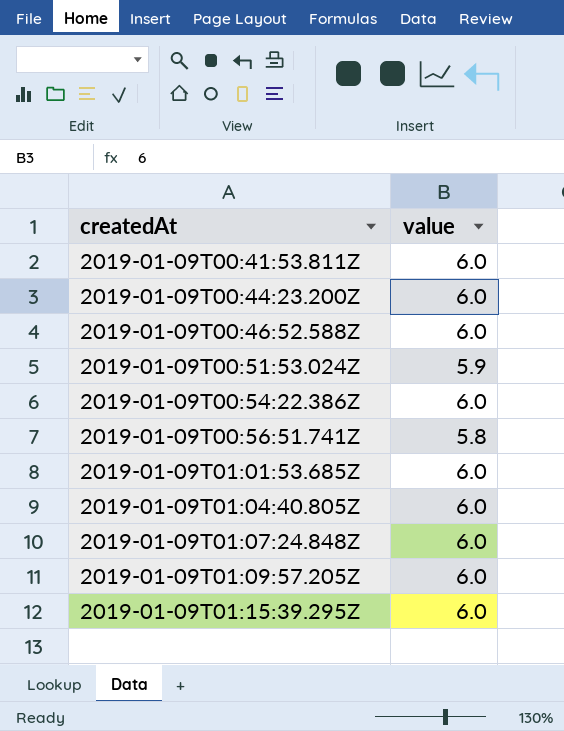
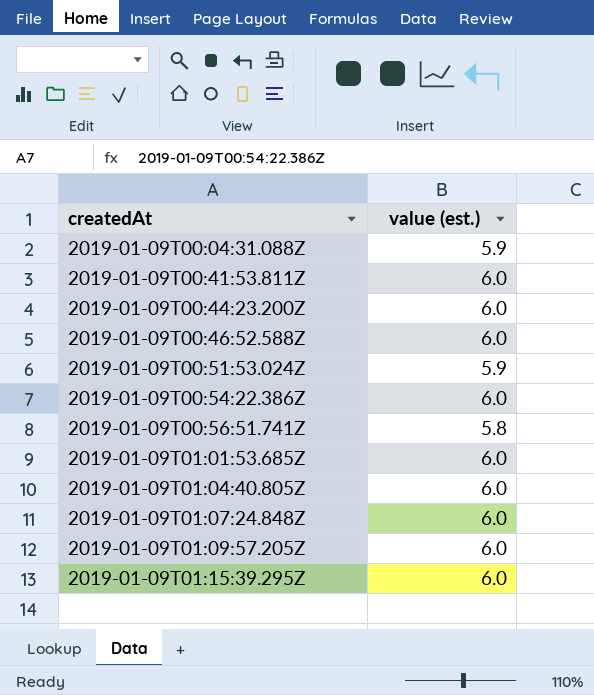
column name: value -> value (est.)
row 2019-01-09T00:04:31.088Z: none -> 5.9

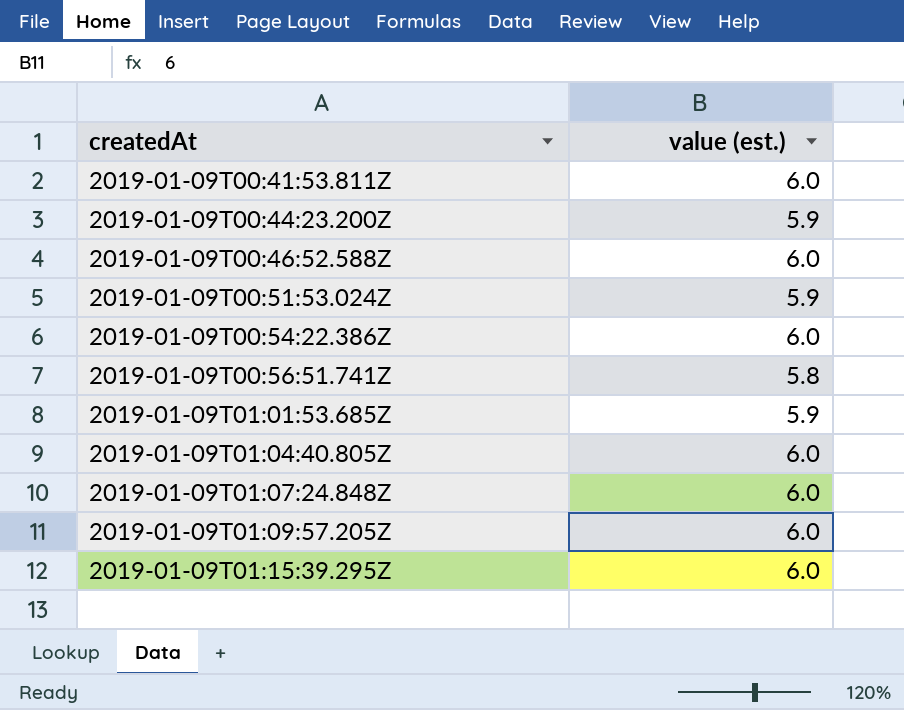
row 2019-01-09T00:04:31.088Z: 5.9 -> none
2019-01-09T00:44:23.200Z | value (est.): 6.0 -> 5.9
2019-01-09T01:01:53.685Z | value (est.): 6.0 -> 5.9

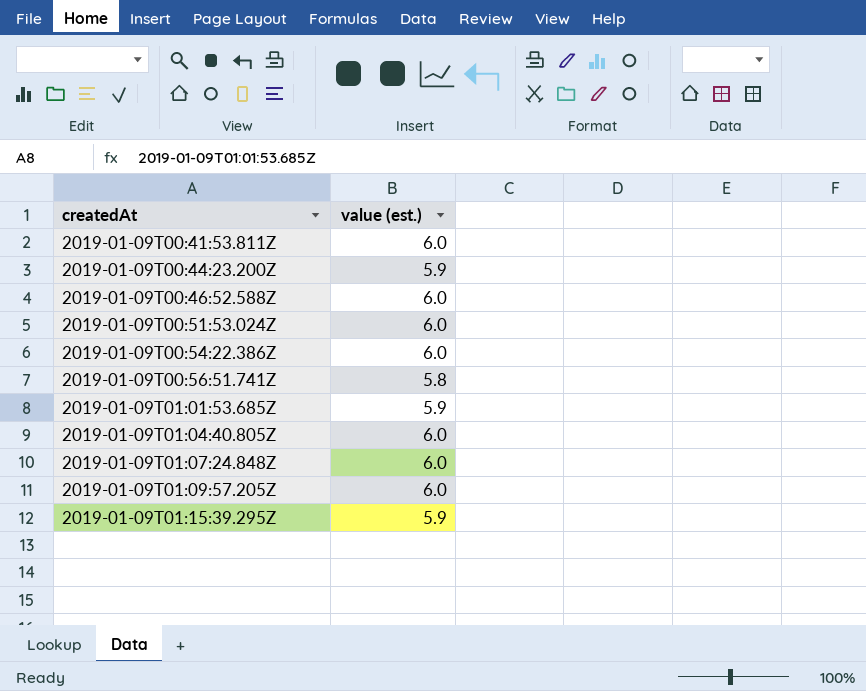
2019-01-09T00:51:53.024Z | value (est.): 5.9 -> 6.0
2019-01-09T01:15:39.295Z | value (est.): 6.0 -> 5.9

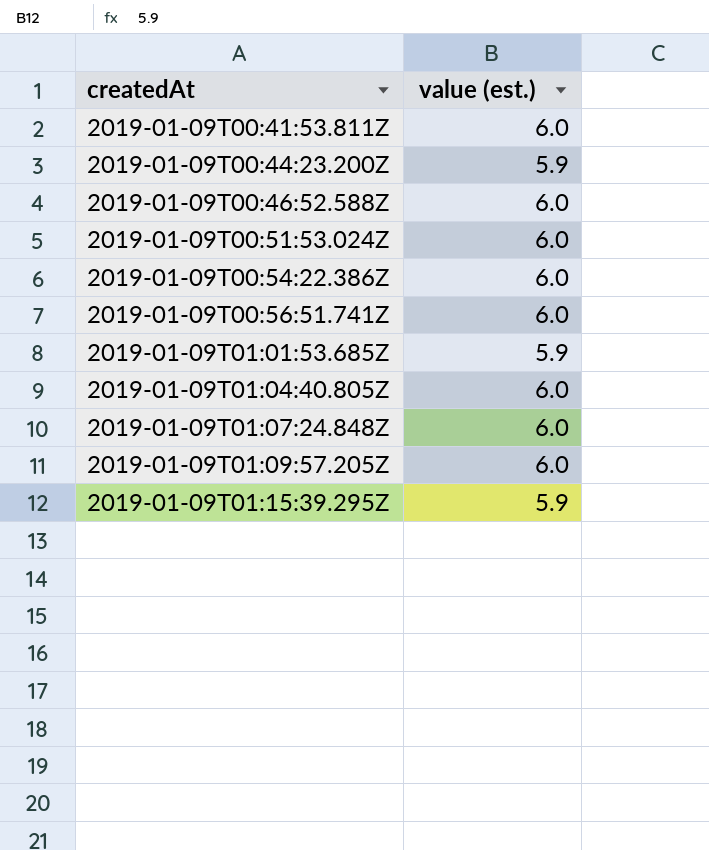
2019-01-09T00:56:51.741Z | value (est.): 5.8 -> 6.0

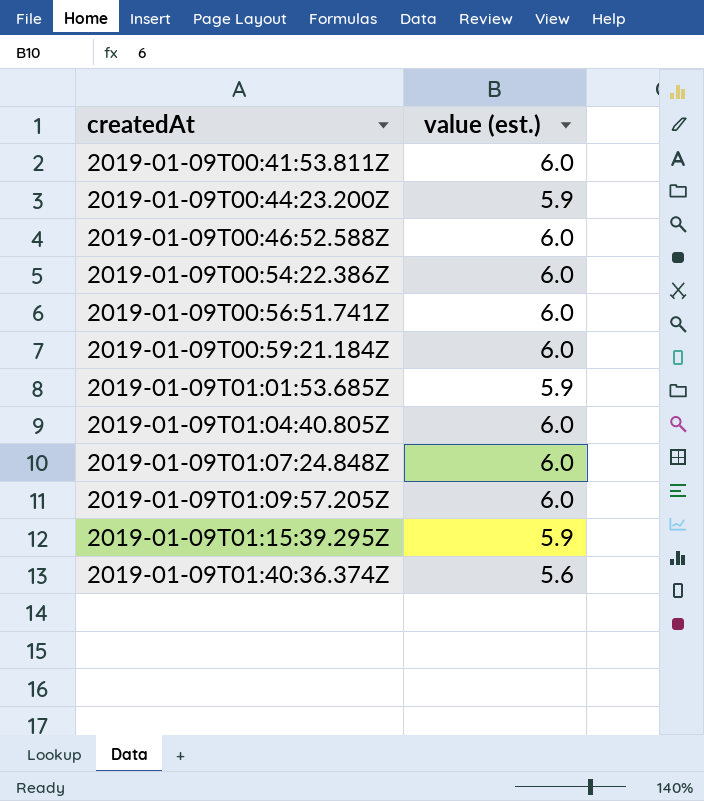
row 2019-01-09T00:51:53.024Z: 6.0 -> none
row 2019-01-09T00:59:21.184Z: none -> 6.0
row 2019-01-09T01:40:36.374Z: none -> 5.6

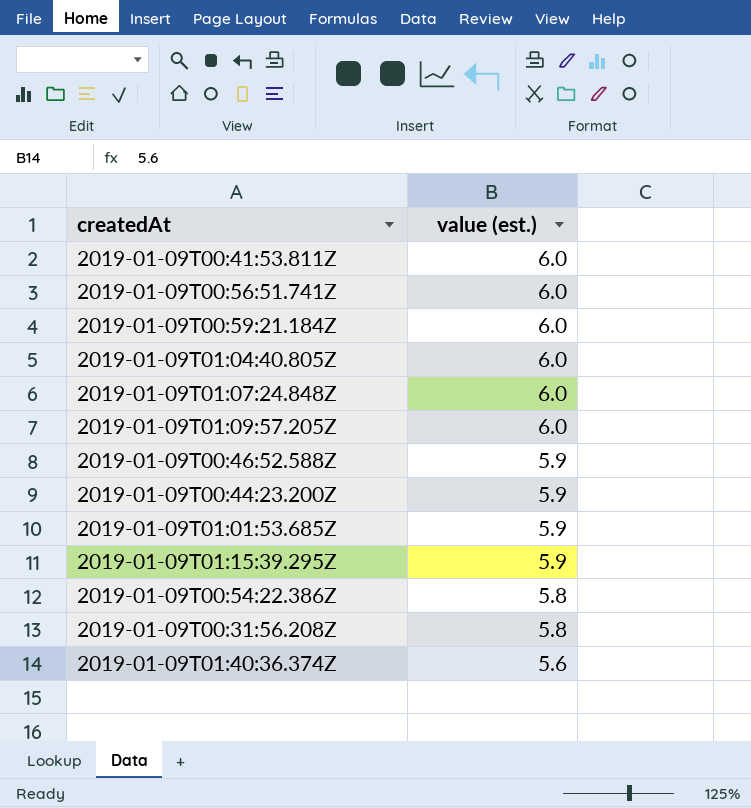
row order: createdAt ascending -> value (est.) descending
2019-01-09T00:46:52.588Z | value (est.): 6.0 -> 5.9
2019-01-09T00:54:22.386Z | value (est.): 6.0 -> 5.8
row 2019-01-09T00:31:56.208Z: none -> 5.8

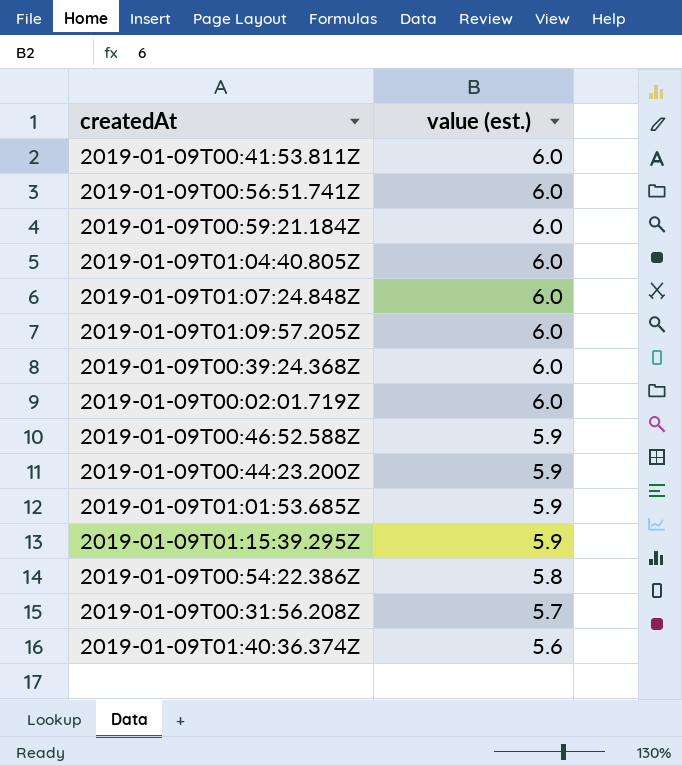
row 2019-01-09T00:39:24.368Z: none -> 6.0
row 2019-01-09T00:02:01.719Z: none -> 6.0
2019-01-09T00:31:56.208Z | value (est.): 5.8 -> 5.7

